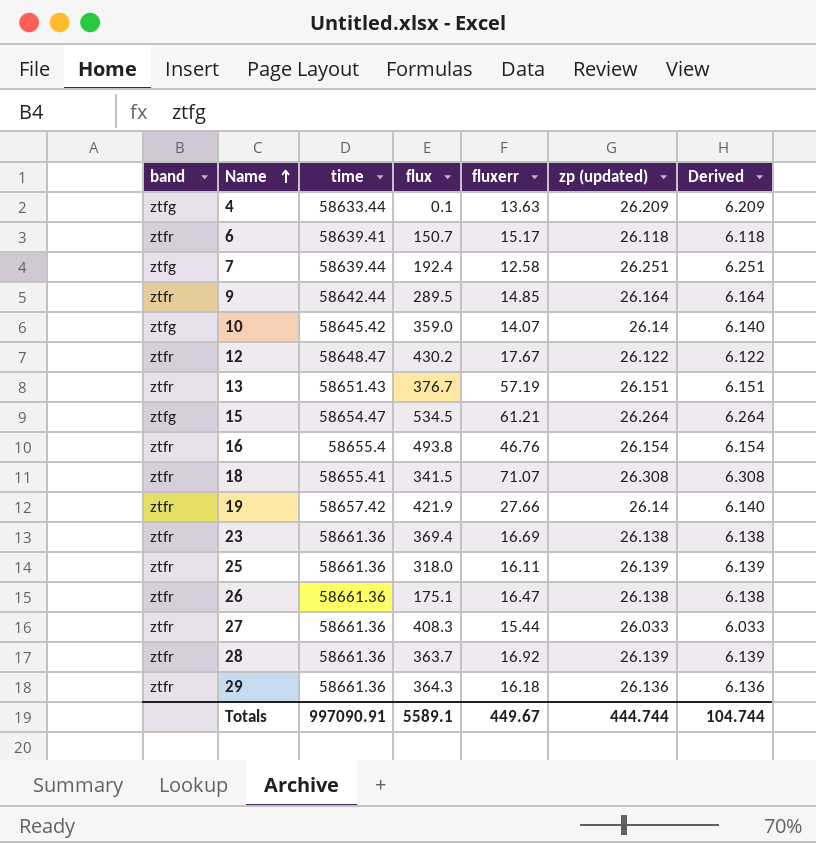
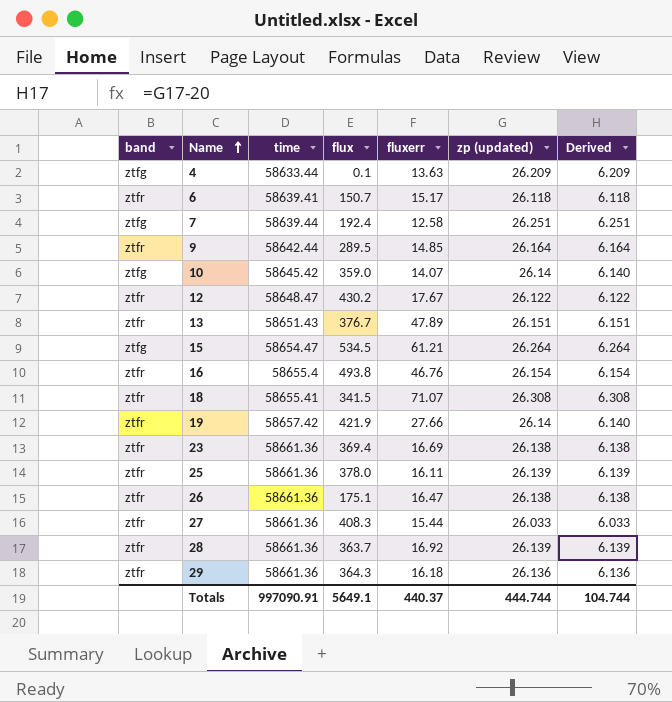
13 | fluxerr: 57.19 -> 47.89
25 | flux: 318.0 -> 378.0
Totals | flux: 5589.1 -> 5649.1
Totals | fluxerr: 449.67 -> 440.37

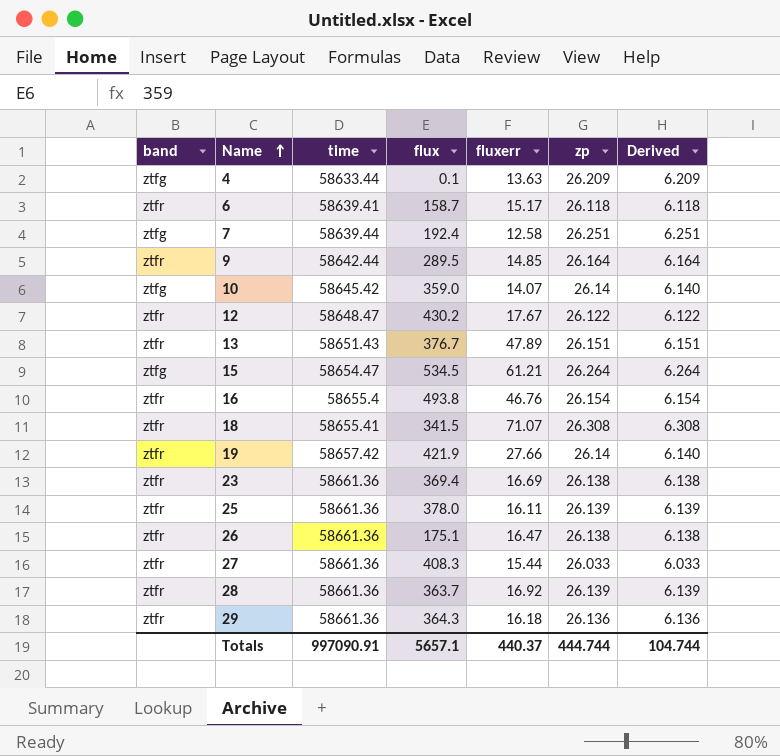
column name: zp (updated) -> zp
6 | flux: 150.7 -> 158.7
Totals | flux: 5649.1 -> 5657.1

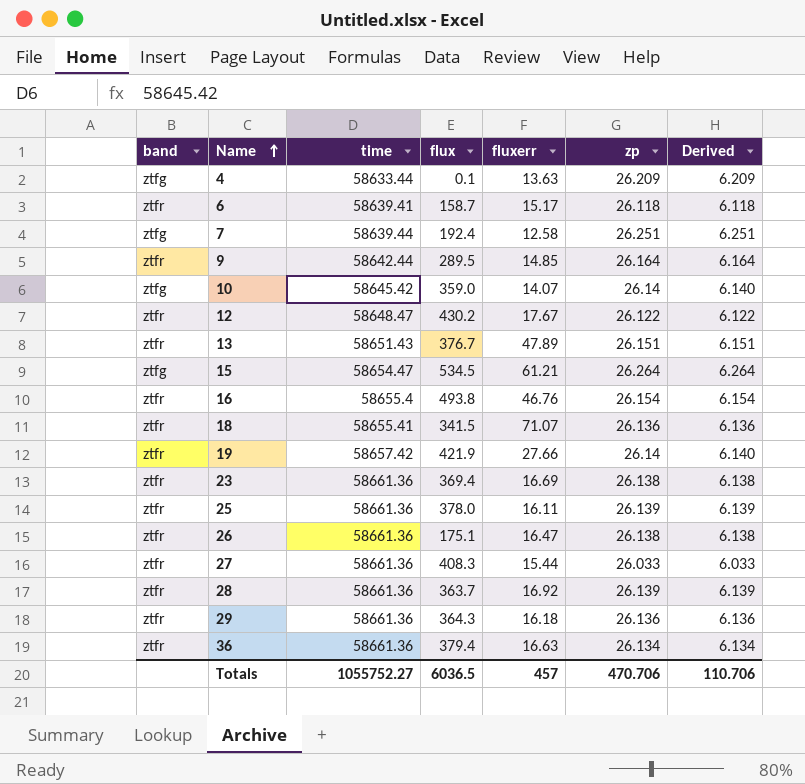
18 | zp: 26.308 -> 26.136
18 | Derived: 6.308 -> 6.136
row 36: none -> ztfr | 58661.36 | 379.4 | 16.63 | 26.134 | 6.134
Totals | time: 997090.91 -> 1055752.27
Totals | flux: 5657.1 -> 6036.5
Totals | fluxerr: 440.37 -> 457
Totals | zp: 444.744 -> 470.706
Totals | Derived: 104.744 -> 110.706

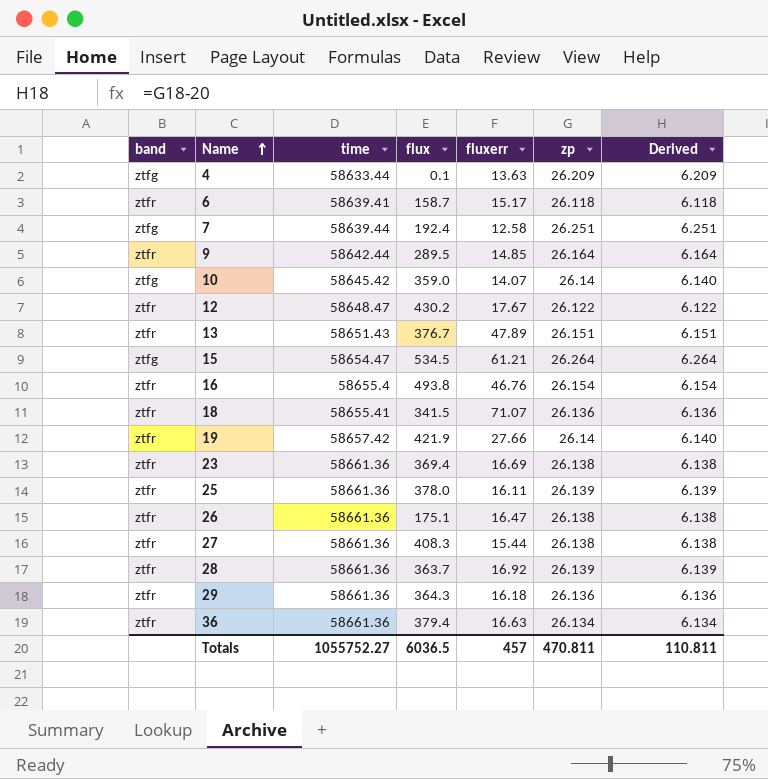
27 | zp: 26.033 -> 26.138
27 | Derived: 6.033 -> 6.138
Totals | zp: 470.706 -> 470.811
Totals | Derived: 110.706 -> 110.811

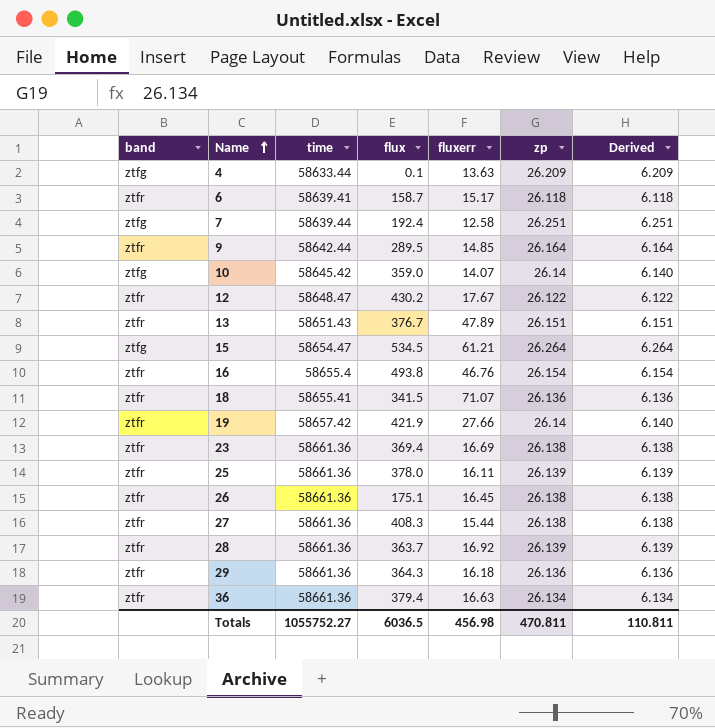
26 | fluxerr: 16.47 -> 16.45
Totals | fluxerr: 457 -> 456.98

